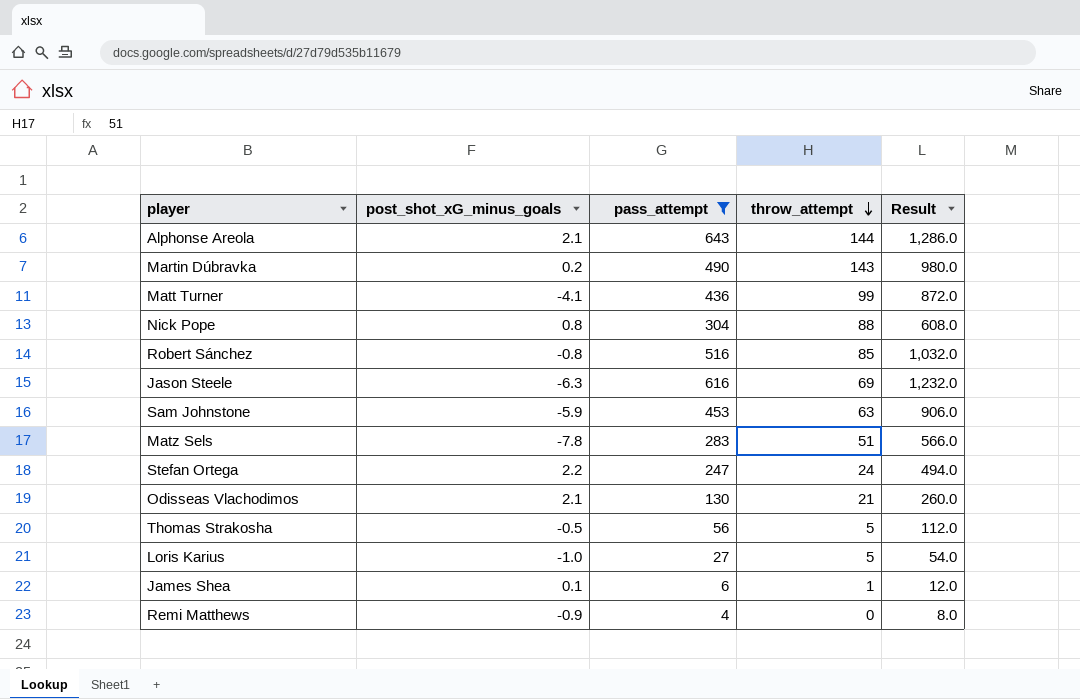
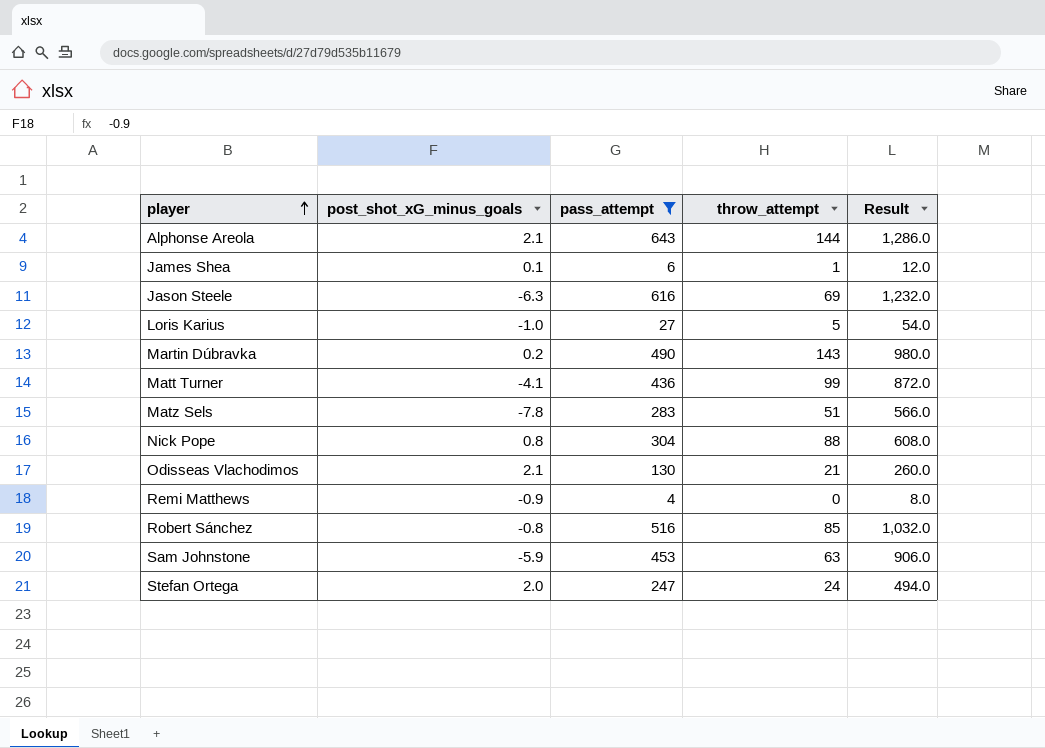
row order: throw_attempt descending -> player ascending
row Thomas Strakosha: -0.5 | 56 | 5 | 112.0 -> none
Stefan Ortega | post_shot_xG_minus_goals: 2.2 -> 2.0

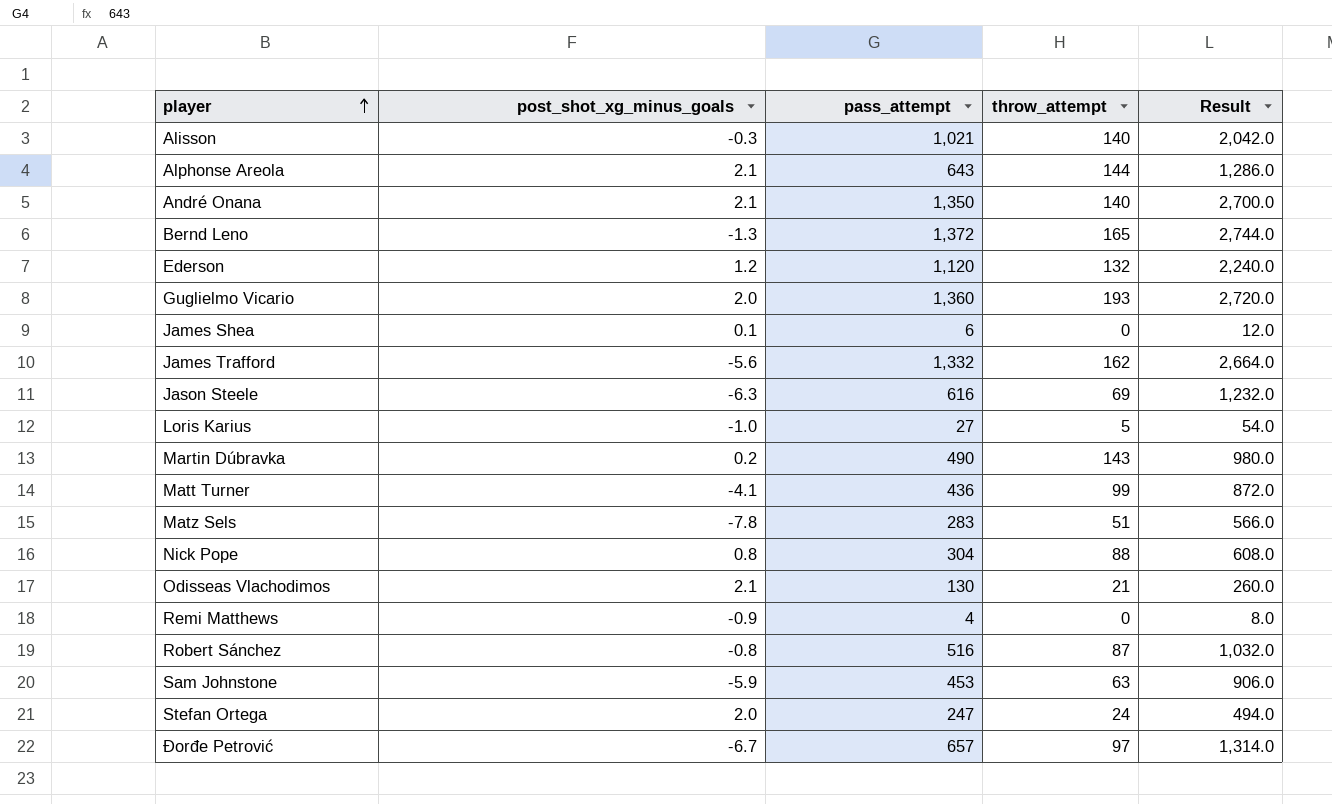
filter: pass_attempt <= 643 -> none
column name: post_shot_xG_minus_goals -> post_shot_xg_minus_goals
James Shea | throw_attempt: 1 -> 0
Robert Sánchez | throw_attempt: 85 -> 87

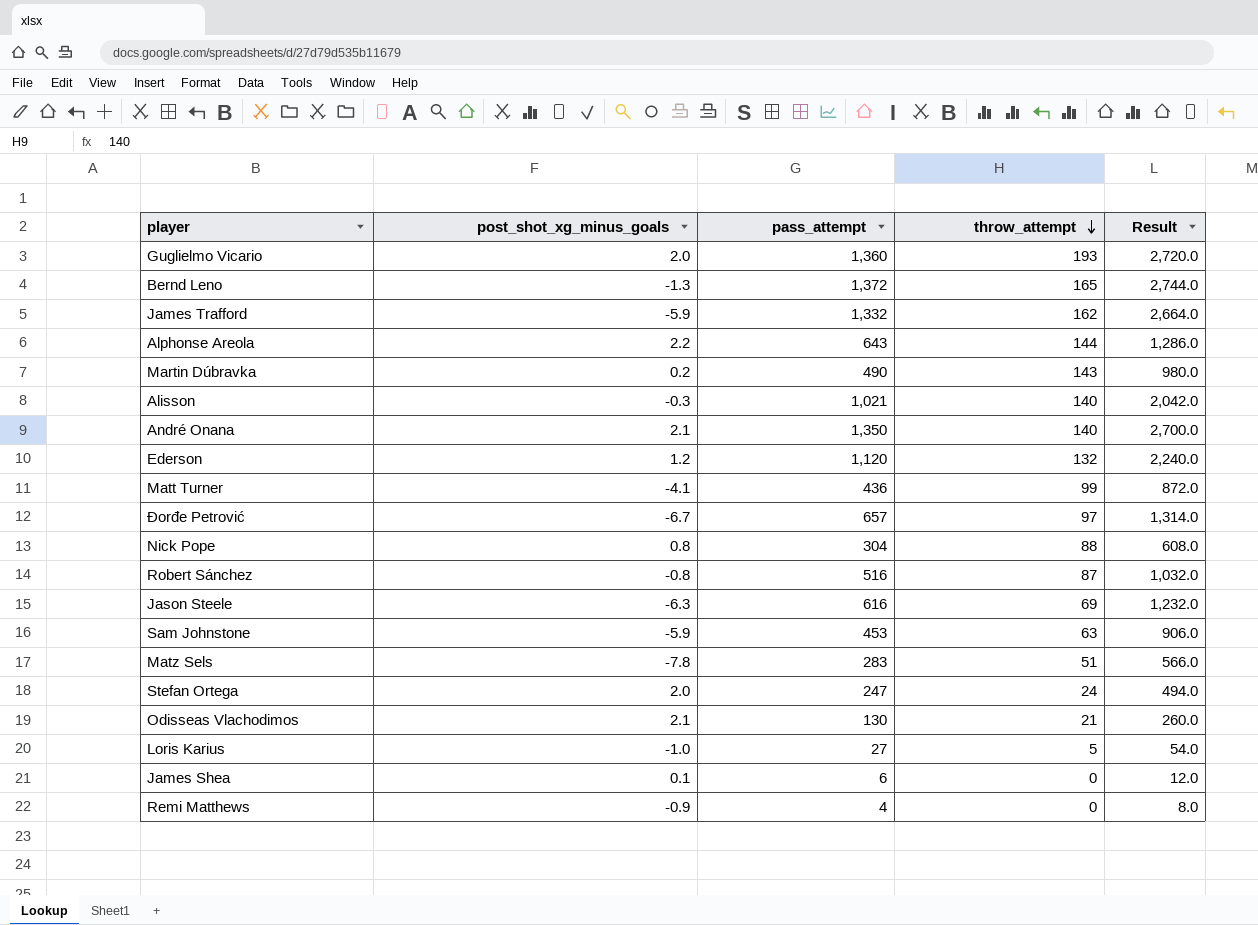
row order: player ascending -> throw_attempt descending
James Trafford | post_shot_xg_minus_goals: -5.6 -> -5.9
Alphonse Areola | post_shot_xg_minus_goals: 2.1 -> 2.2

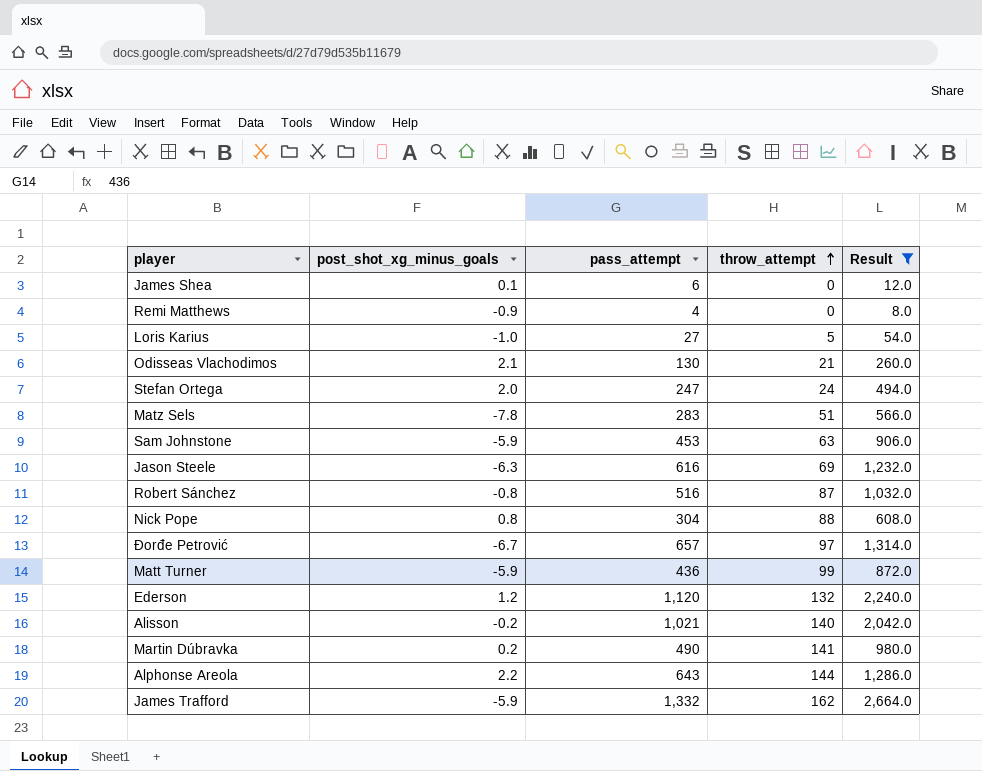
filter: none -> Result <= 2,664.0
row order: throw_attempt descending -> throw_attempt ascending
Matt Turner | post_shot_xg_minus_goals: -4.1 -> -5.9
Alisson | post_shot_xg_minus_goals: -0.3 -> -0.2
Martin Dúbravka | throw_attempt: 143 -> 141

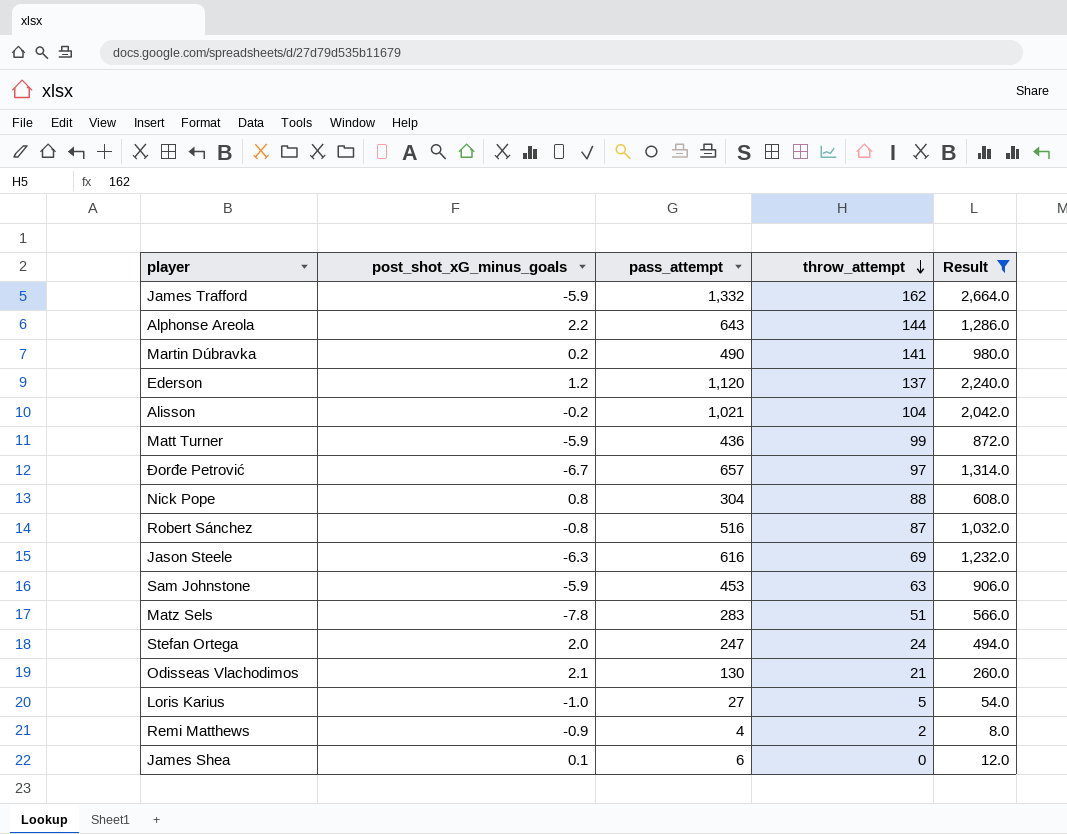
row order: throw_attempt ascending -> throw_attempt descending
column name: post_shot_xg_minus_goals -> post_shot_xG_minus_goals
Ederson | throw_attempt: 132 -> 137
Alisson | throw_attempt: 140 -> 104
Remi Matthews | throw_attempt: 0 -> 2

